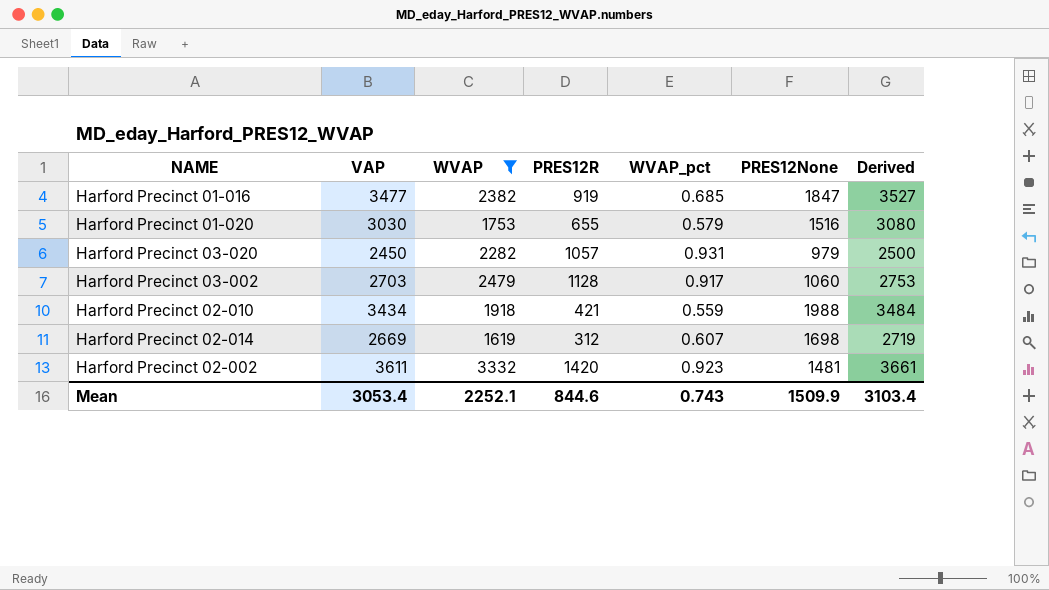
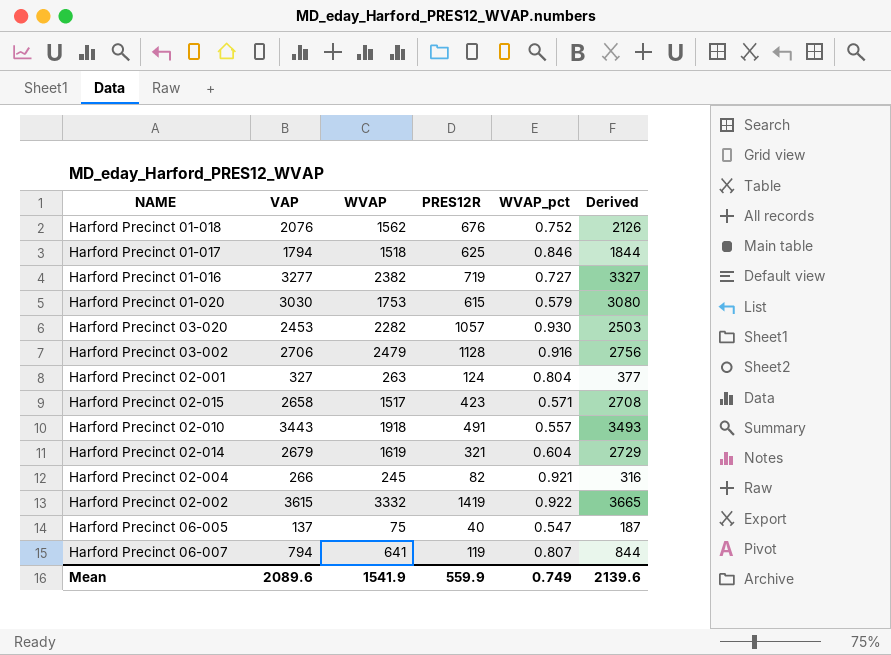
filter: WVAP >= 1619 -> none
column PRES12None | position: 6 -> none
Harford Precinct 01-016 | VAP: 3477 -> 3277
Harford Precinct 01-016 | PRES12R: 919 -> 719
Harford Precinct 01-016 | WVAP_pct: 0.685 -> 0.727
Harford Precinct 01-016 | Derived: 3527 -> 3327
Harford Precinct 01-020 | PRES12R: 655 -> 615
Harford Precinct 03-020 | VAP: 2450 -> 2453
Harford Precinct 03-020 | WVAP_pct: 0.931 -> 0.930
Harford Precinct 03-020 | Derived: 2500 -> 2503
Harford Precinct 03-002 | VAP: 2703 -> 2706
Harford Precinct 03-002 | WVAP_pct: 0.917 -> 0.916
Harford Precinct 03-002 | Derived: 2753 -> 2756
Harford Precinct 02-010 | VAP: 3434 -> 3443
Harford Precinct 02-010 | PRES12R: 421 -> 491
Harford Precinct 02-010 | WVAP_pct: 0.559 -> 0.557
Harford Precinct 02-010 | Derived: 3484 -> 3493
Harford Precinct 02-014 | VAP: 2669 -> 2679
Harford Precinct 02-014 | PRES12R: 312 -> 321
Harford Precinct 02-014 | WVAP_pct: 0.607 -> 0.604
Harford Precinct 02-014 | Derived: 2719 -> 2729
Harford Precinct 02-002 | VAP: 3611 -> 3615
Harford Precinct 02-002 | PRES12R: 1420 -> 1419
Harford Precinct 02-002 | WVAP_pct: 0.923 -> 0.922
Harford Precinct 02-002 | Derived: 3661 -> 3665
Mean | VAP: 3053.4 -> 2089.6
Mean | WVAP: 2252.1 -> 1541.9
Mean | PRES12R: 844.6 -> 559.9
Mean | WVAP_pct: 0.743 -> 0.749
Mean | Derived: 3103.4 -> 2139.6

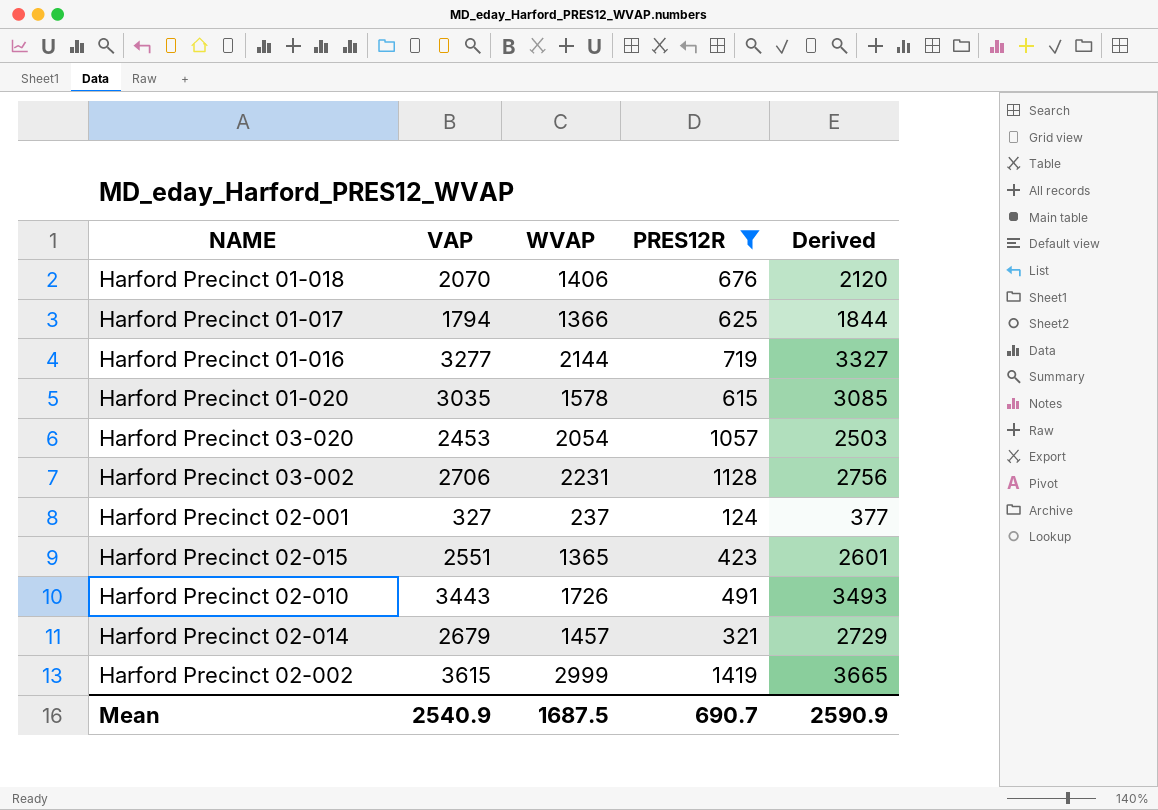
filter: none -> PRES12R >= 124
column WVAP_pct | formula: [WVAP] / [VAP] -> none
Harford Precinct 01-018 | VAP: 2076 -> 2070
Harford Precinct 01-018 | WVAP: 1562 -> 1406
Harford Precinct 01-018 | Derived: 2126 -> 2120
Harford Precinct 01-017 | WVAP: 1518 -> 1366
Harford Precinct 01-016 | WVAP: 2382 -> 2144
Harford Precinct 01-020 | VAP: 3030 -> 3035
Harford Precinct 01-020 | WVAP: 1753 -> 1578
Harford Precinct 01-020 | Derived: 3080 -> 3085
Harford Precinct 03-020 | WVAP: 2282 -> 2054
Harford Precinct 03-002 | WVAP: 2479 -> 2231
Harford Precinct 02-001 | WVAP: 263 -> 237
Harford Precinct 02-015 | VAP: 2658 -> 2551
Harford Precinct 02-015 | WVAP: 1517 -> 1365
Harford Precinct 02-015 | Derived: 2708 -> 2601
Harford Precinct 02-010 | WVAP: 1918 -> 1726
Harford Precinct 02-014 | WVAP: 1619 -> 1457
Harford Precinct 02-002 | WVAP: 3332 -> 2999
Mean | VAP: 2089.6 -> 2540.9
Mean | WVAP: 1541.9 -> 1687.5
Mean | PRES12R: 559.9 -> 690.7
Mean | Derived: 2139.6 -> 2590.9

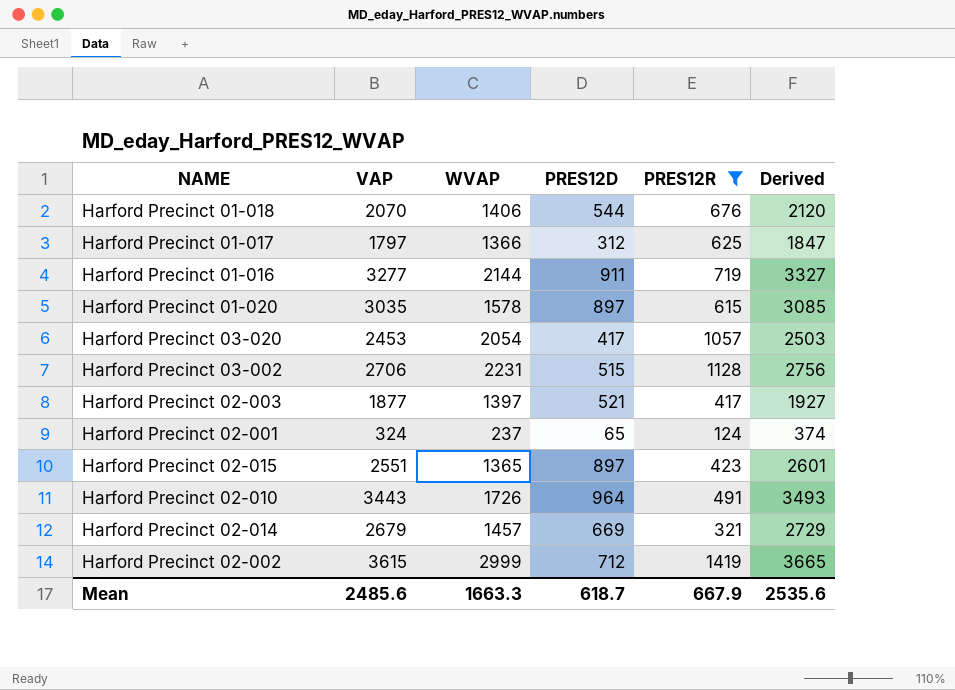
column PRES12D | position: none -> 4
Harford Precinct 01-017 | VAP: 1794 -> 1797
Harford Precinct 01-017 | Derived: 1844 -> 1847
row Harford Precinct 02-003: none -> 1877 | 1397 | 521 | 417 | 1927
Harford Precinct 02-001 | VAP: 327 -> 324
Harford Precinct 02-001 | Derived: 377 -> 374
Mean | VAP: 2540.9 -> 2485.6
Mean | WVAP: 1687.5 -> 1663.3
Mean | PRES12R: 690.7 -> 667.9
Mean | Derived: 2590.9 -> 2535.6

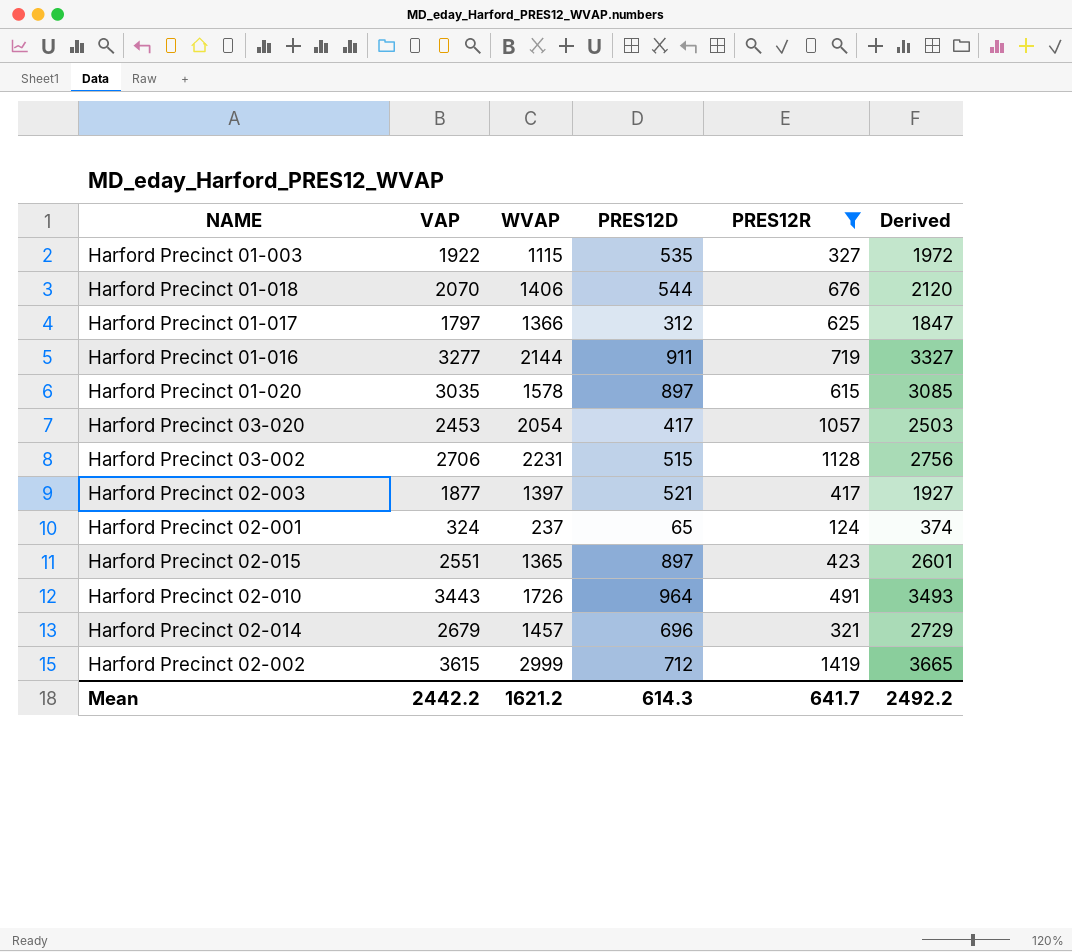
row Harford Precinct 01-003: none -> 1922 | 1115 | 535 | 327 | 1972
Harford Precinct 02-014 | PRES12D: 669 -> 696
Mean | VAP: 2485.6 -> 2442.2
Mean | WVAP: 1663.3 -> 1621.2
Mean | PRES12D: 618.7 -> 614.3
Mean | PRES12R: 667.9 -> 641.7
Mean | Derived: 2535.6 -> 2492.2

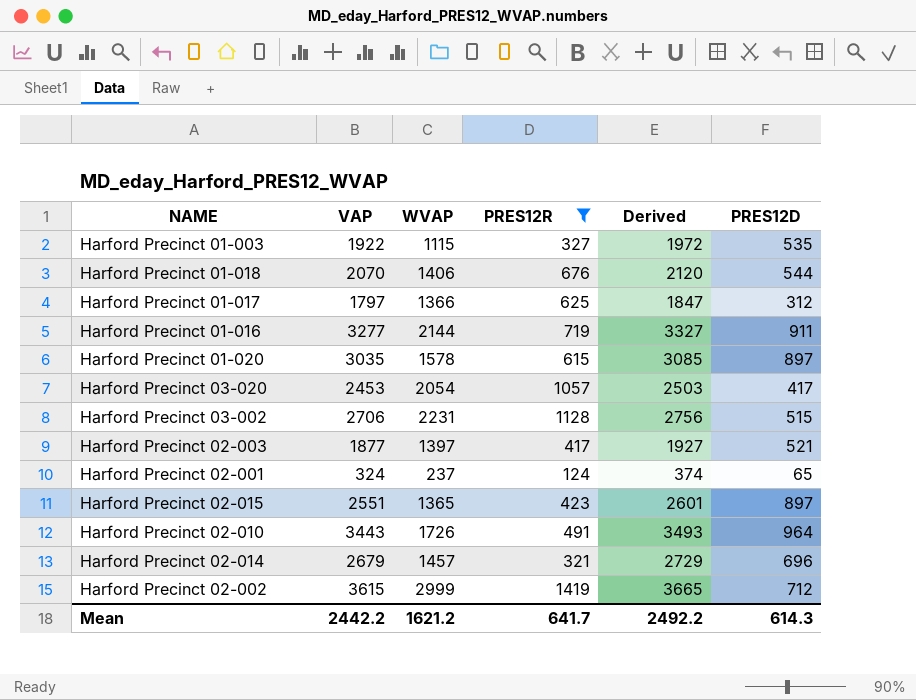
column PRES12D | position: 4 -> 6

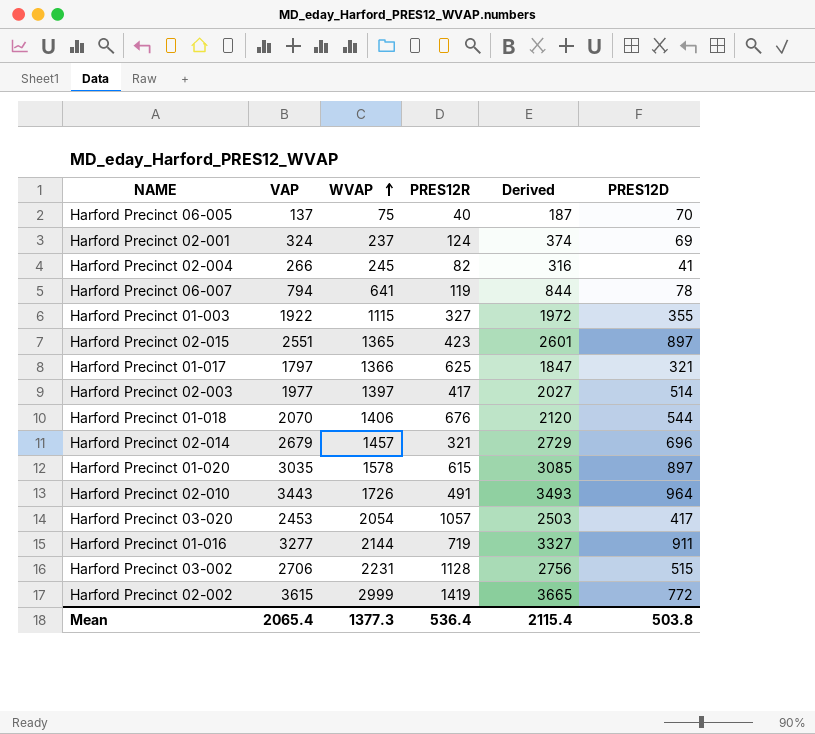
filter: PRES12R >= 124 -> none
row order: none -> WVAP ascending
Harford Precinct 02-001 | PRES12D: 65 -> 69
Harford Precinct 01-003 | PRES12D: 535 -> 355
Harford Precinct 01-017 | PRES12D: 312 -> 321
Harford Precinct 02-003 | VAP: 1877 -> 1977
Harford Precinct 02-003 | Derived: 1927 -> 2027
Harford Precinct 02-003 | PRES12D: 521 -> 514
Harford Precinct 02-002 | PRES12D: 712 -> 772
Mean | VAP: 2442.2 -> 2065.4
Mean | WVAP: 1621.2 -> 1377.3
Mean | PRES12R: 641.7 -> 536.4
Mean | Derived: 2492.2 -> 2115.4
Mean | PRES12D: 614.3 -> 503.8

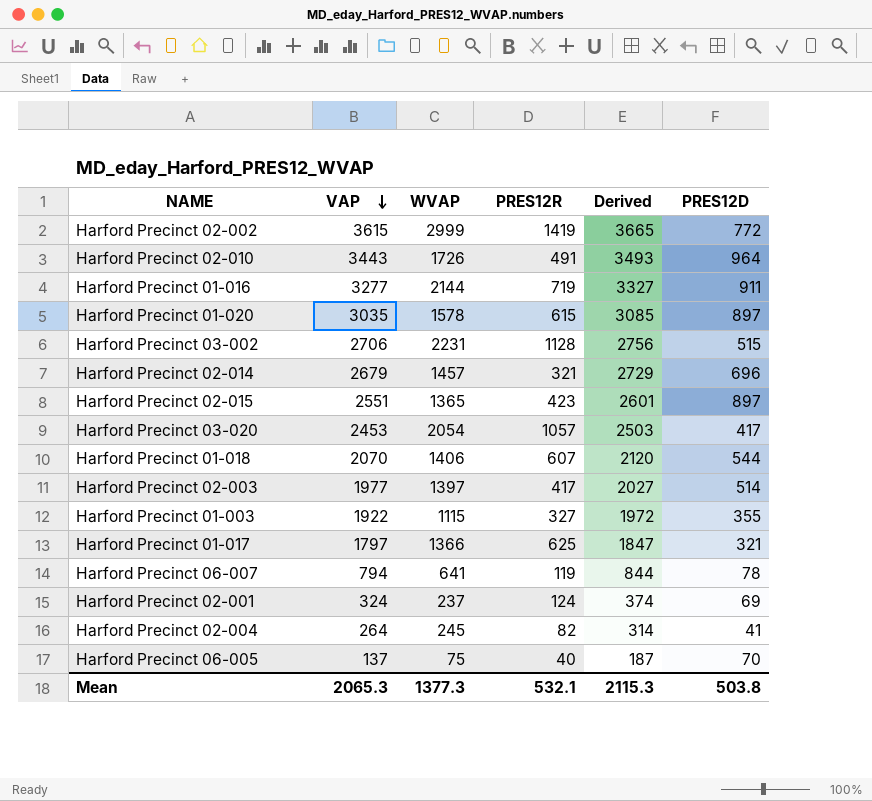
row order: WVAP ascending -> VAP descending
Harford Precinct 01-018 | PRES12R: 676 -> 607
Harford Precinct 02-004 | VAP: 266 -> 264
Harford Precinct 02-004 | Derived: 316 -> 314
Mean | VAP: 2065.4 -> 2065.3
Mean | PRES12R: 536.4 -> 532.1
Mean | Derived: 2115.4 -> 2115.3

